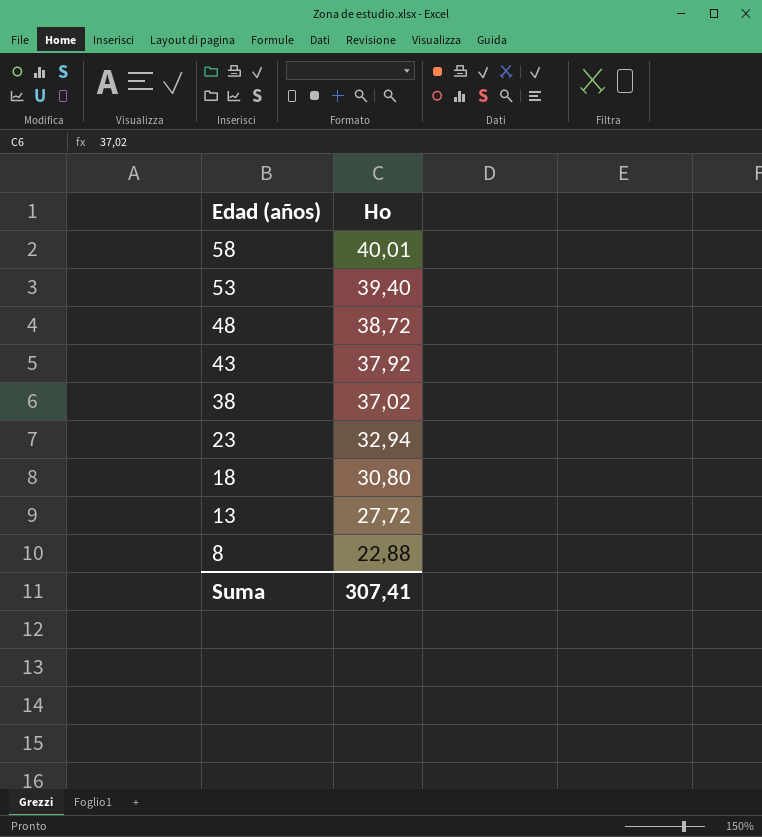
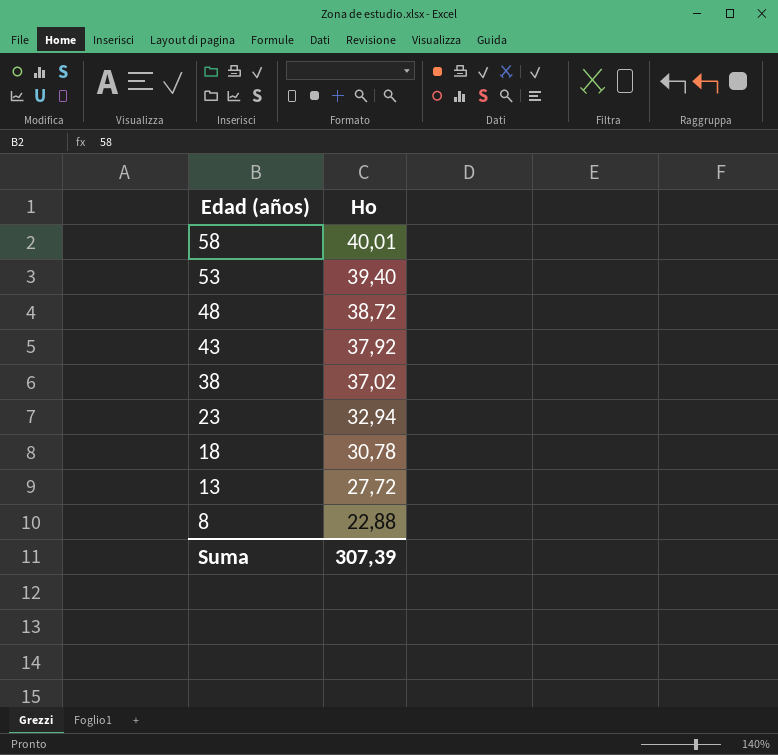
18 | Ho: 30,80 -> 30,78
Suma | Ho: 307,41 -> 307,39

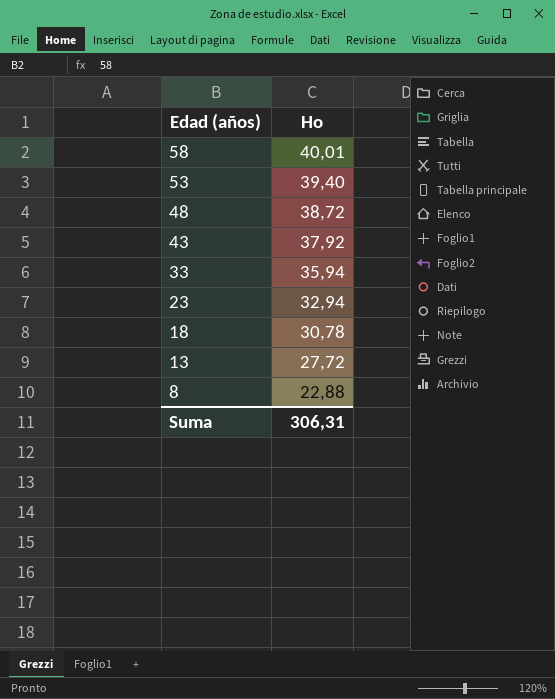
row 38: 37,02 -> none
row 33: none -> 35,94
Suma | Ho: 307,39 -> 306,31

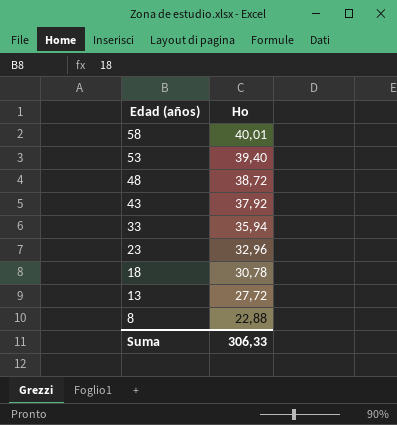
23 | Ho: 32,94 -> 32,96
Suma | Ho: 306,31 -> 306,33

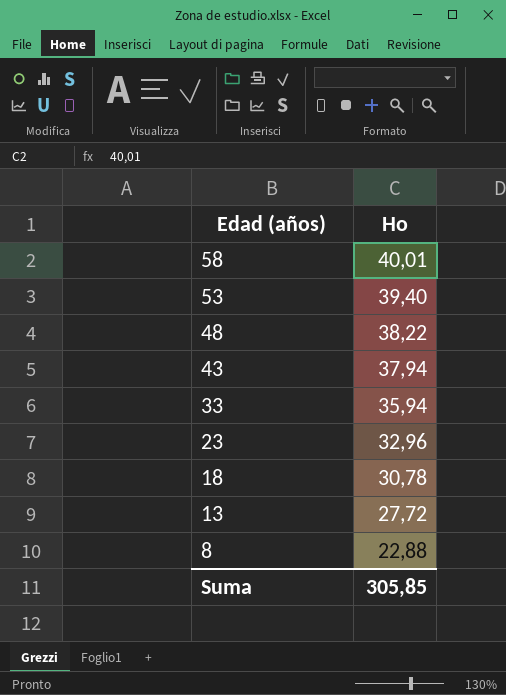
48 | Ho: 38,72 -> 38,22
43 | Ho: 37,92 -> 37,94
Suma | Ho: 306,33 -> 305,85

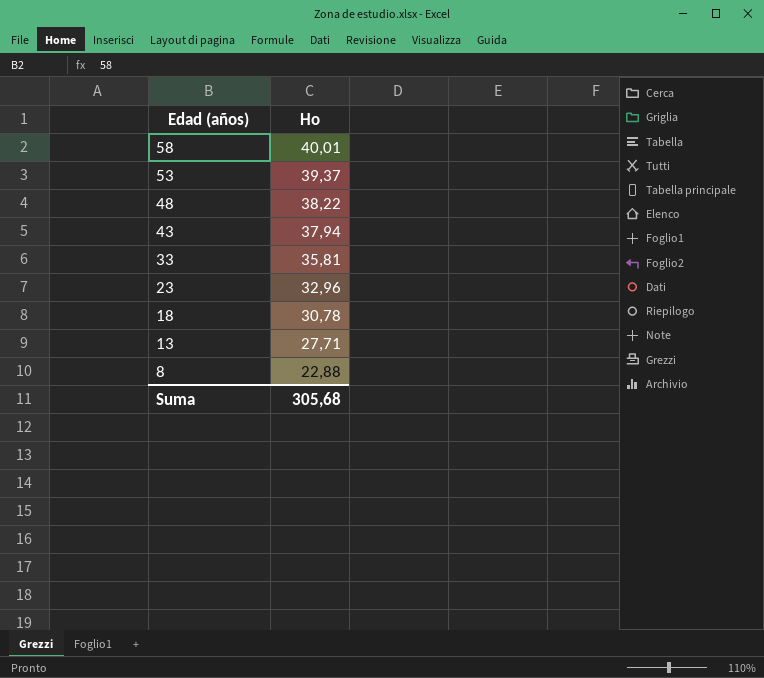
53 | Ho: 39,40 -> 39,37
33 | Ho: 35,94 -> 35,81
13 | Ho: 27,72 -> 27,71
Suma | Ho: 305,85 -> 305,68

